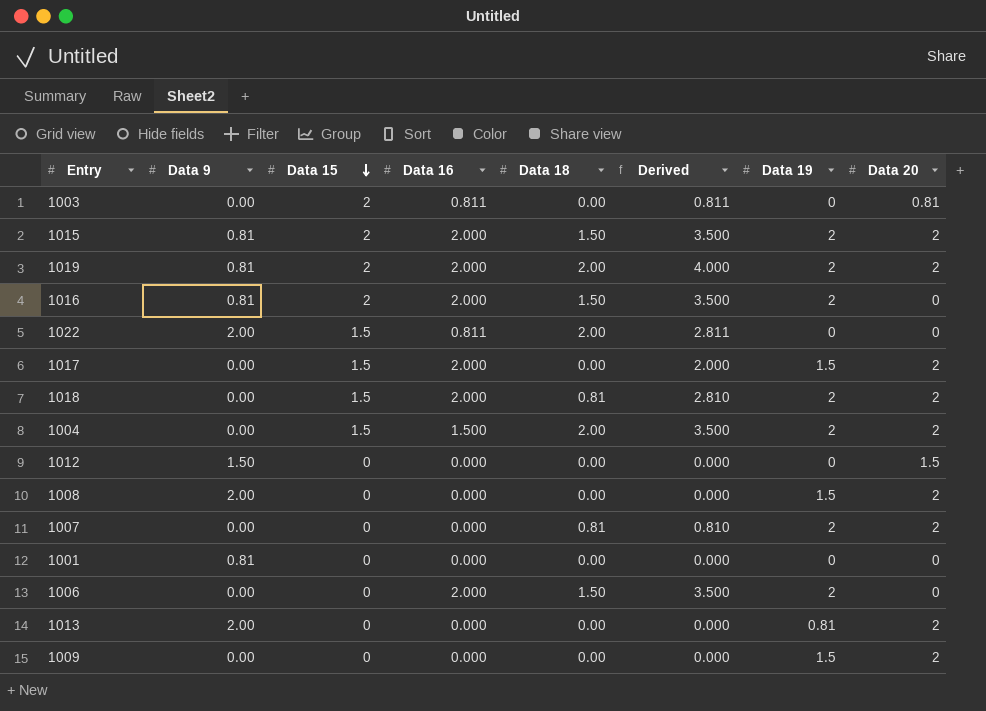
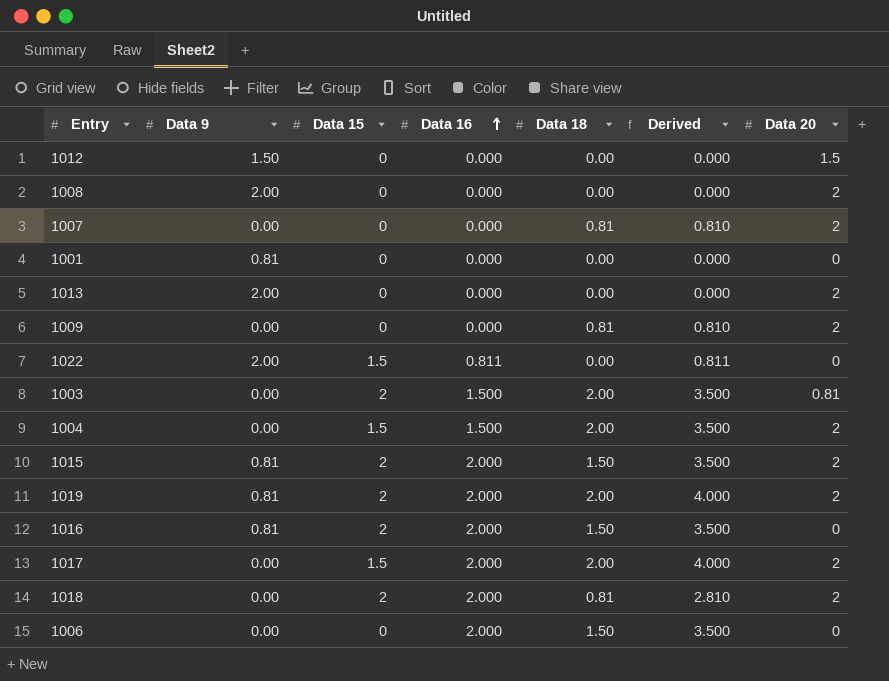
row order: Data 15 descending -> Data 16 ascending
column Data 19 | position: 7 -> none
1009 | Data 18: 0.00 -> 0.81
1009 | Derived: 0.000 -> 0.810
1022 | Data 18: 2.00 -> 0.00
1022 | Derived: 2.811 -> 0.811
1003 | Data 16: 0.811 -> 1.500
1003 | Data 18: 0.00 -> 2.00
1003 | Derived: 0.811 -> 3.500
1017 | Data 18: 0.00 -> 2.00
1017 | Derived: 2.000 -> 4.000
1018 | Data 15: 1.5 -> 2

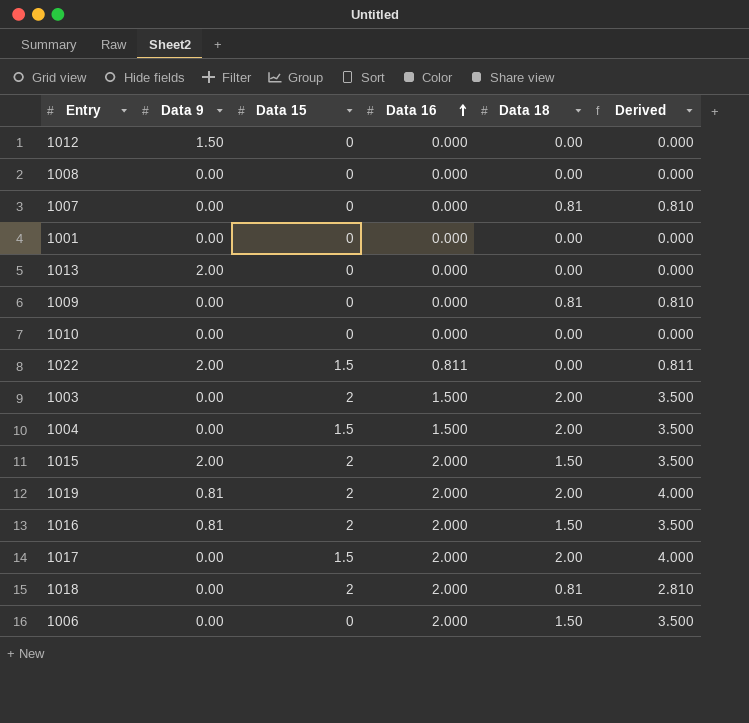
column Data 20 | position: 7 -> none
1008 | Data 9: 2.00 -> 0.00
1001 | Data 9: 0.81 -> 0.00
row 1010: none -> 0.00 | 0 | 0.000 | 0.00 | 0.000
1015 | Data 9: 0.81 -> 2.00

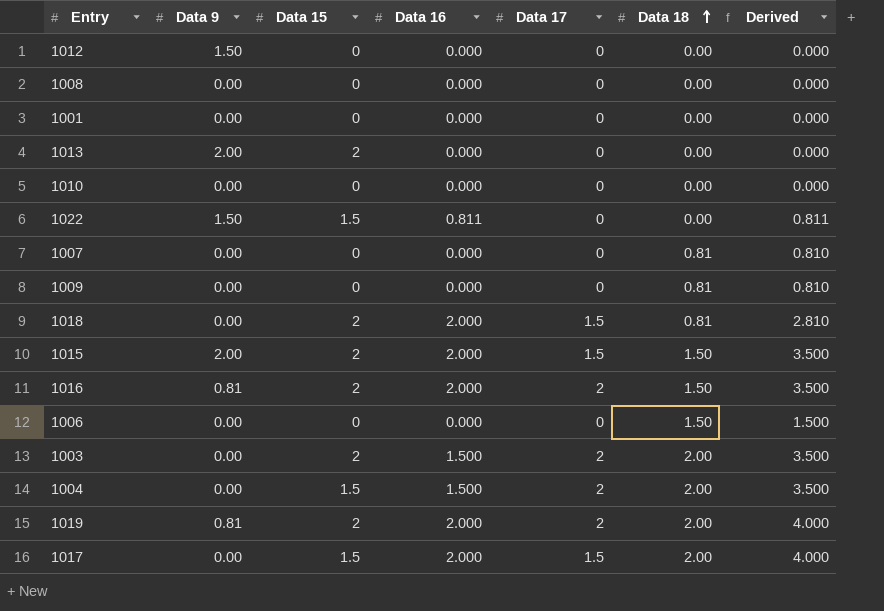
row order: Data 16 ascending -> Data 18 ascending
column Data 17 | position: none -> 5
1013 | Data 15: 0 -> 2
1022 | Data 9: 2.00 -> 1.50
1006 | Data 16: 2.000 -> 0.000
1006 | Derived: 3.500 -> 1.500

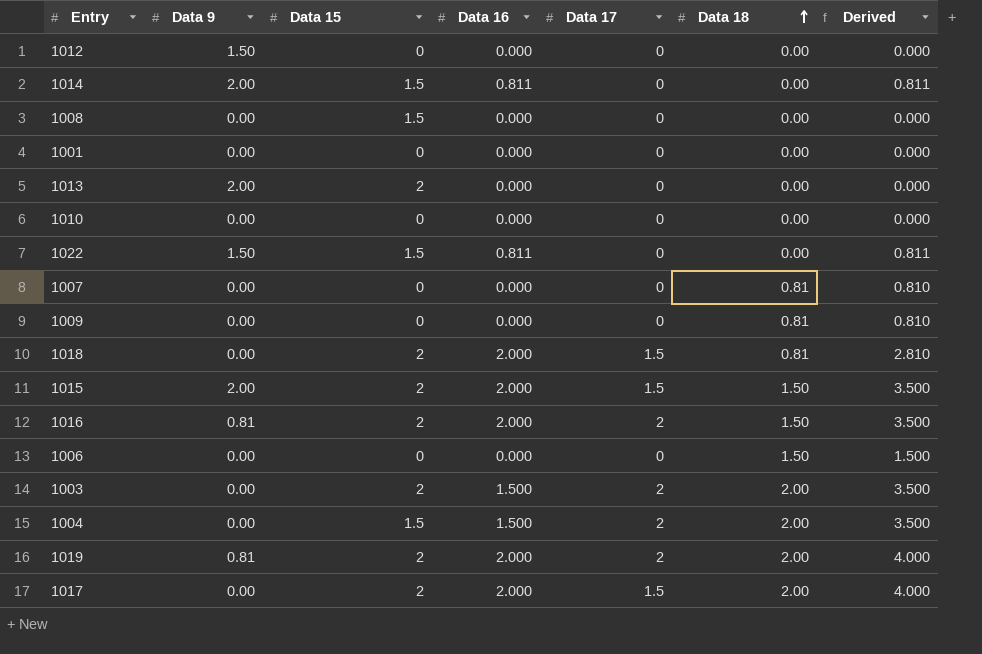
row 1014: none -> 2.00 | 1.5 | 0.811 | 0 | 0.00 | 0.811
1008 | Data 15: 0 -> 1.5
1017 | Data 15: 1.5 -> 2

